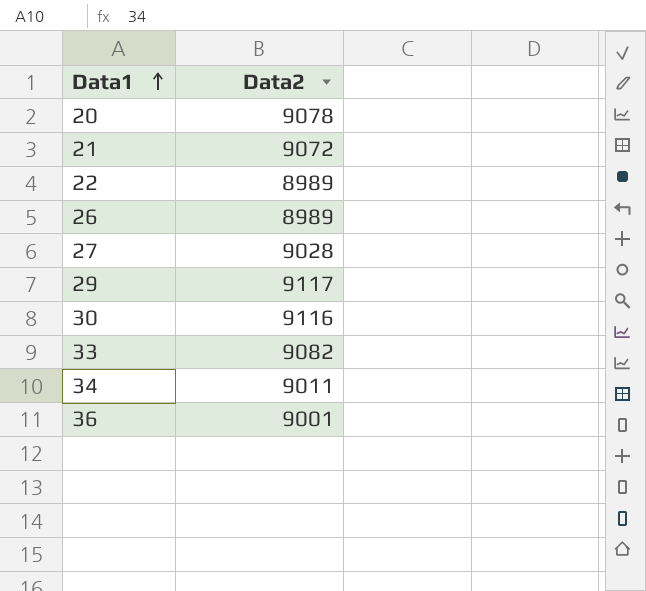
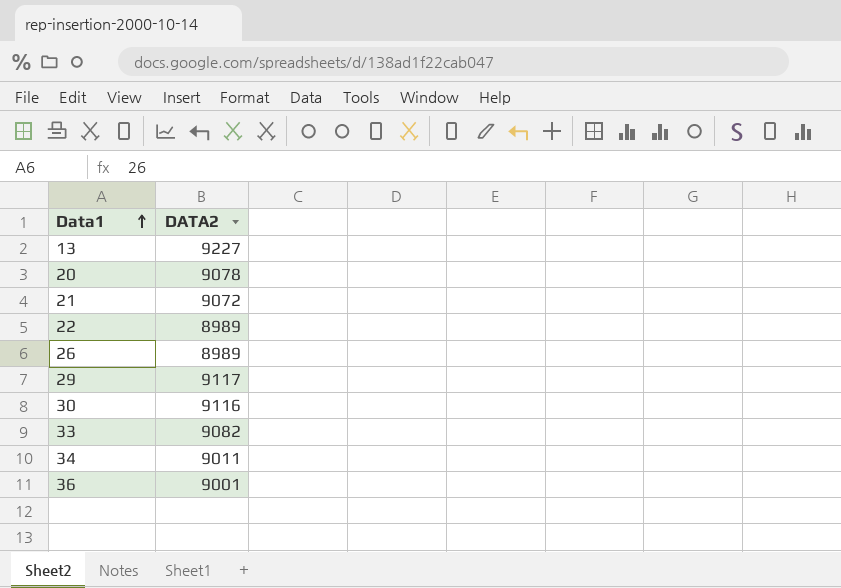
column name: Data2 -> DATA2
row 27: 9028 -> none
row 13: none -> 9227

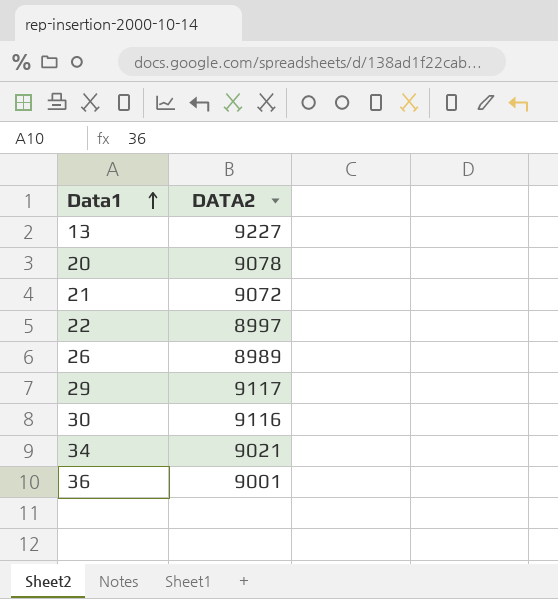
row 33: 9082 -> none
22 | DATA2: 8989 -> 8997
34 | DATA2: 9011 -> 9021

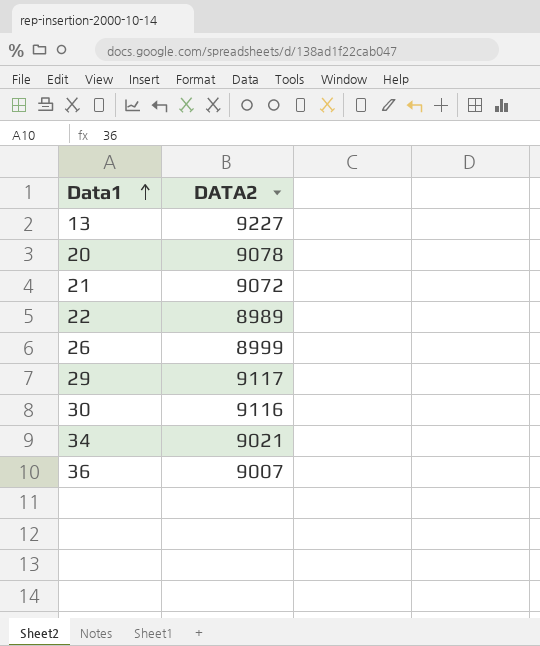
22 | DATA2: 8997 -> 8989
26 | DATA2: 8989 -> 8999
36 | DATA2: 9001 -> 9007

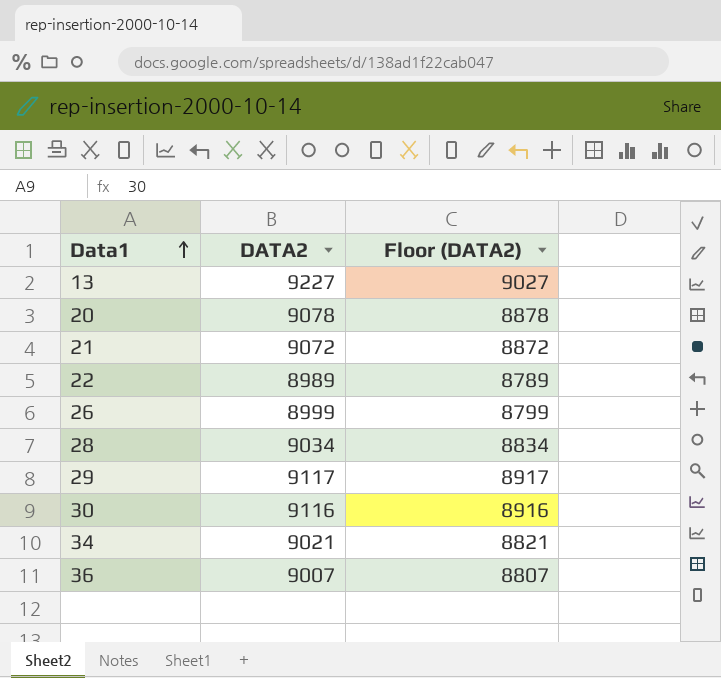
column Floor (DATA2) | formula: none -> [DATA2] - 200
row 28: none -> 9034 | 8834

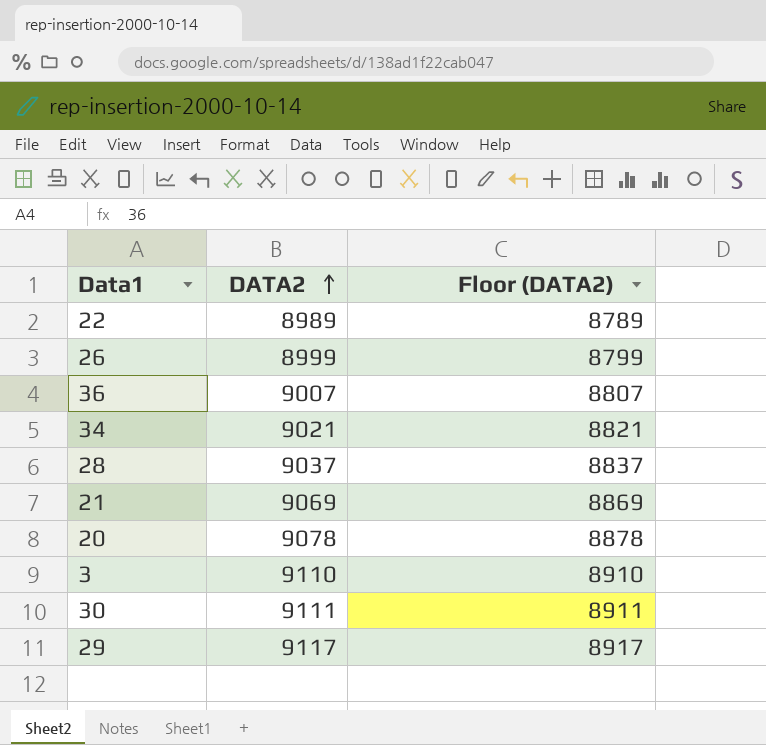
row order: Data1 ascending -> DATA2 ascending
row 13: 9227 | 9027 -> none
28 | DATA2: 9034 -> 9037
28 | Floor (DATA2): 8834 -> 8837
21 | DATA2: 9072 -> 9069
21 | Floor (DATA2): 8872 -> 8869
row 3: none -> 9110 | 8910
30 | DATA2: 9116 -> 9111
30 | Floor (DATA2): 8916 -> 8911

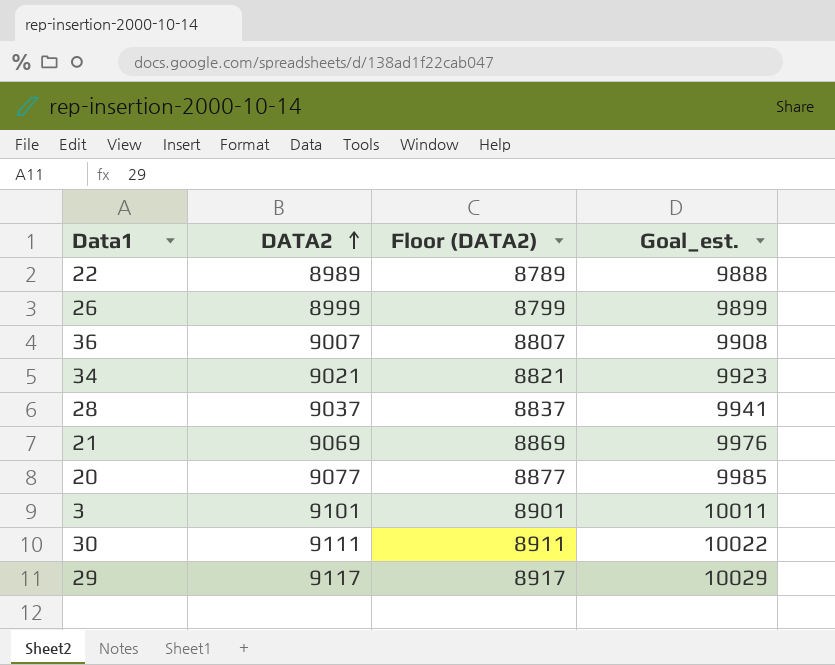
column Goal_est. | formula: none -> [DATA2] * 1.1
20 | DATA2: 9078 -> 9077
20 | Floor (DATA2): 8878 -> 8877
3 | DATA2: 9110 -> 9101
3 | Floor (DATA2): 8910 -> 8901

